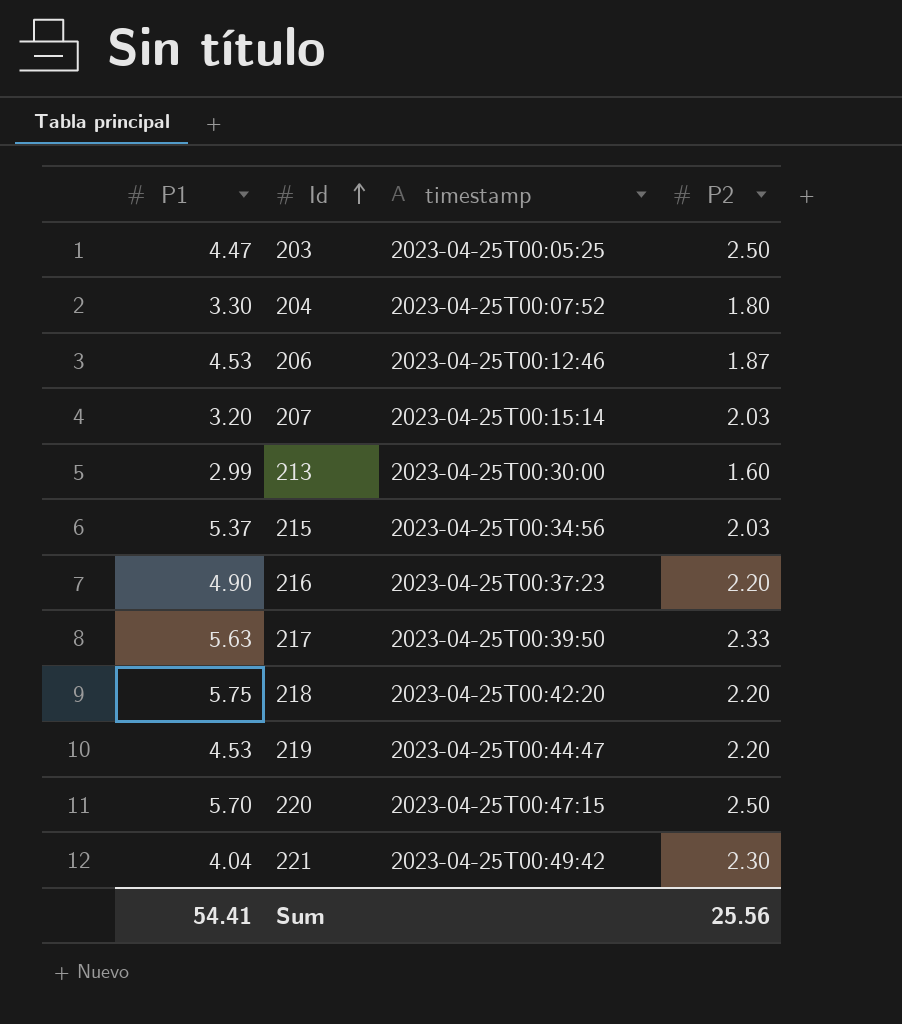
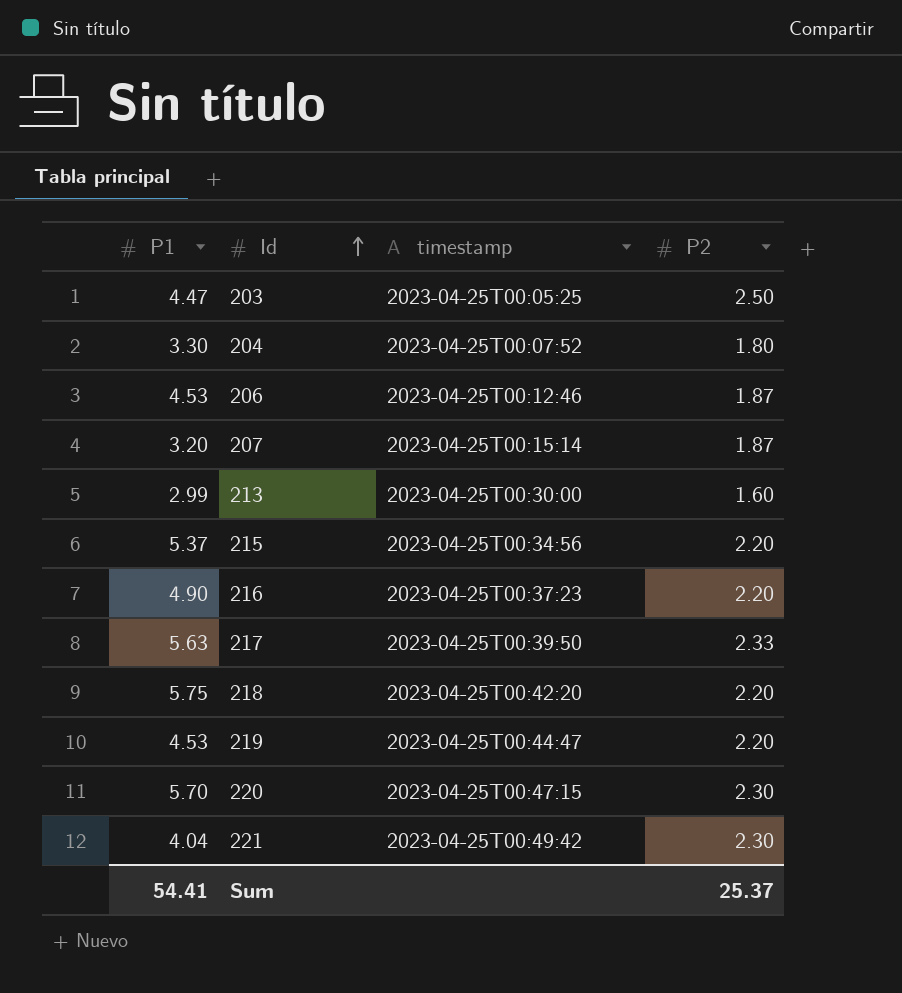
207 | P2: 2.03 -> 1.87
215 | P2: 2.03 -> 2.20
220 | P2: 2.50 -> 2.30
Sum | P2: 25.56 -> 25.37

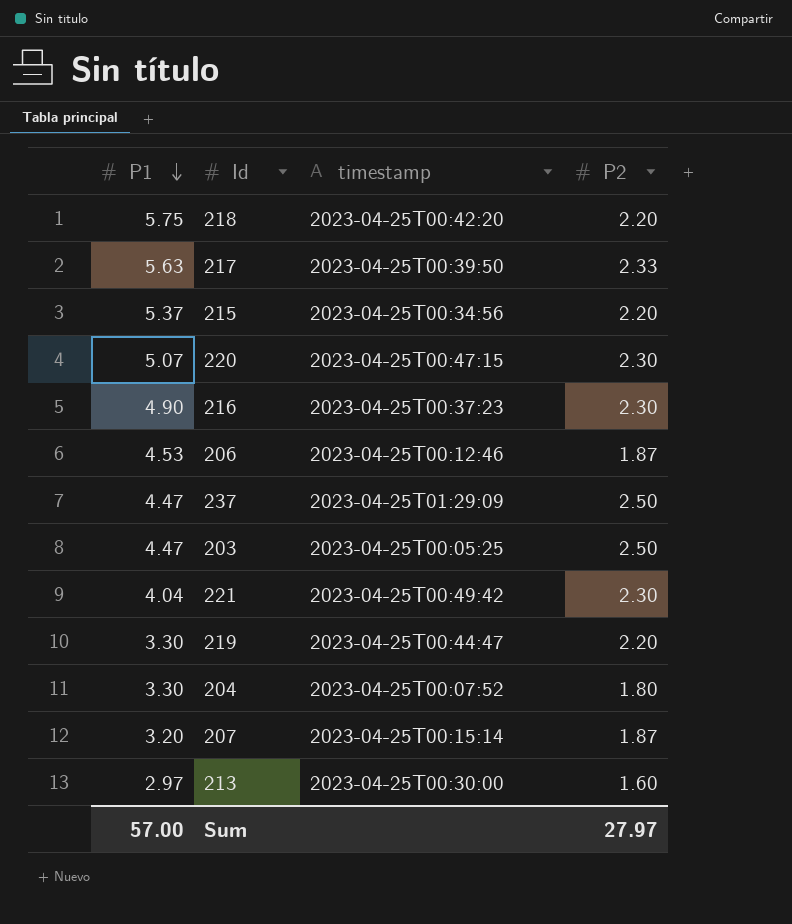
row order: Id ascending -> P1 descending
220 | P1: 5.70 -> 5.07
216 | P2: 2.20 -> 2.30
row 237: none -> 4.47 | 2023-04-25T01:29:09 | 2.50
219 | P1: 4.53 -> 3.30
213 | P1: 2.99 -> 2.97
Sum | P1: 54.41 -> 57.00
Sum | P2: 25.37 -> 27.97

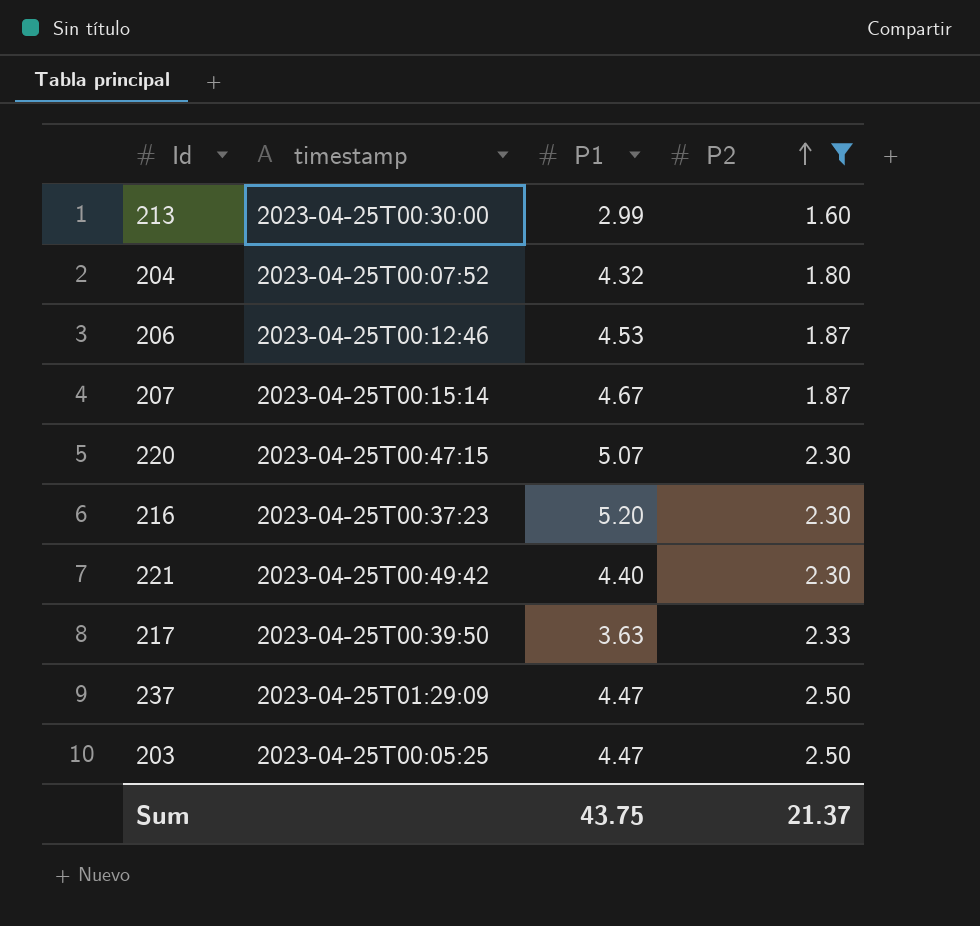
filter: none -> P2 != 2.20
row order: P1 descending -> P2 ascending
column P1 | position: 1 -> 3
213 | P1: 2.97 -> 2.99
204 | P1: 3.30 -> 4.32
207 | P1: 3.20 -> 4.67
216 | P1: 4.90 -> 5.20
221 | P1: 4.04 -> 4.40
217 | P1: 5.63 -> 3.63
Sum | P1: 57.00 -> 43.75
Sum | P2: 27.97 -> 21.37

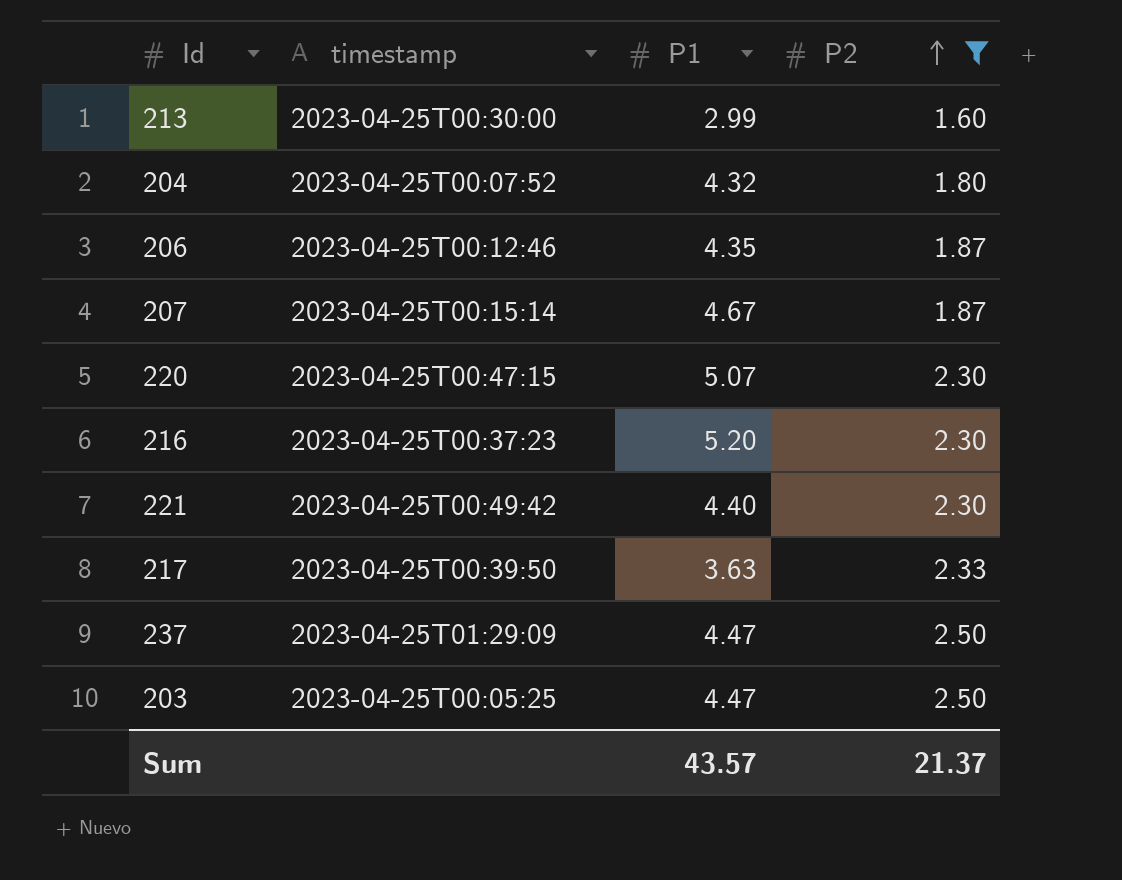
206 | P1: 4.53 -> 4.35
Sum | P1: 43.75 -> 43.57

